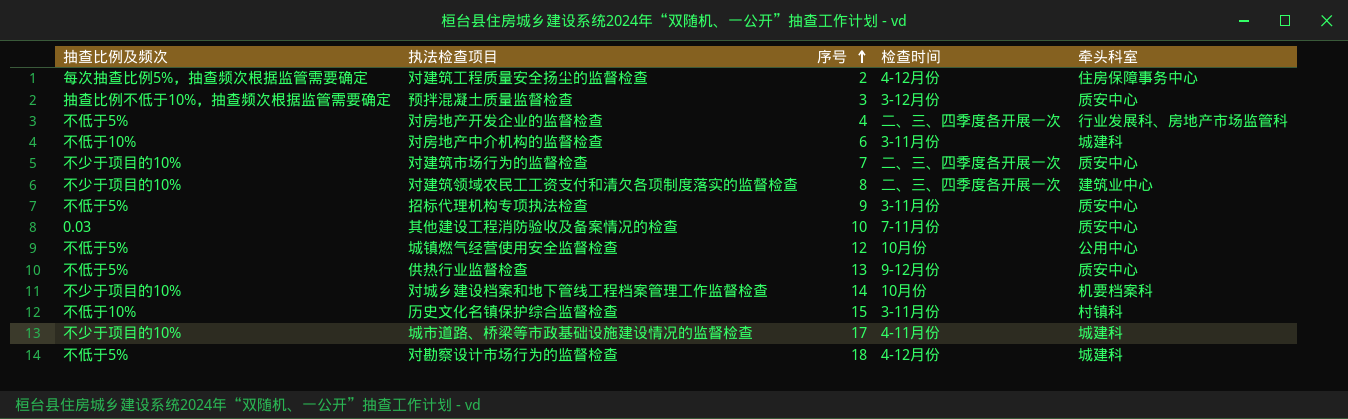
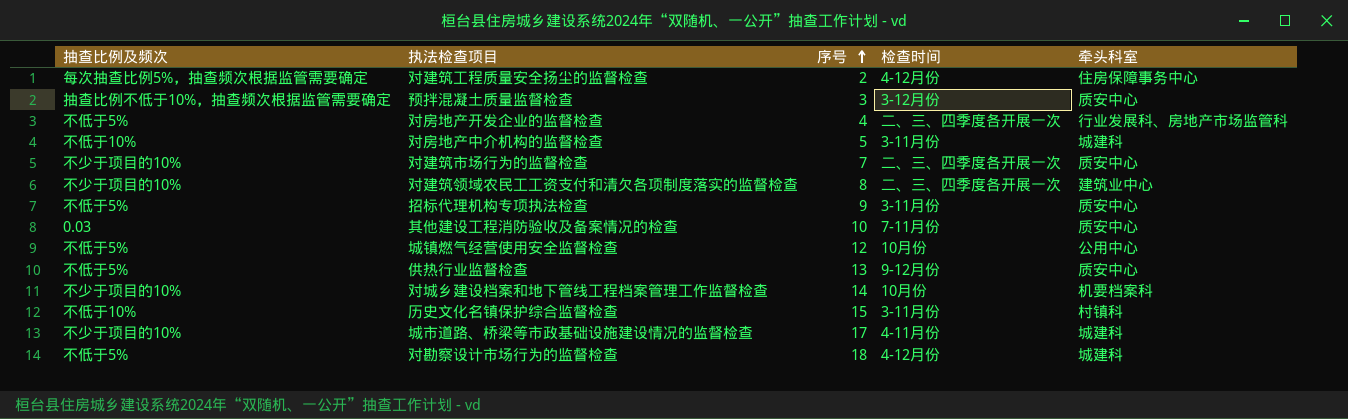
对房地产中介机构的监督检查 | 序号: 6 -> 5

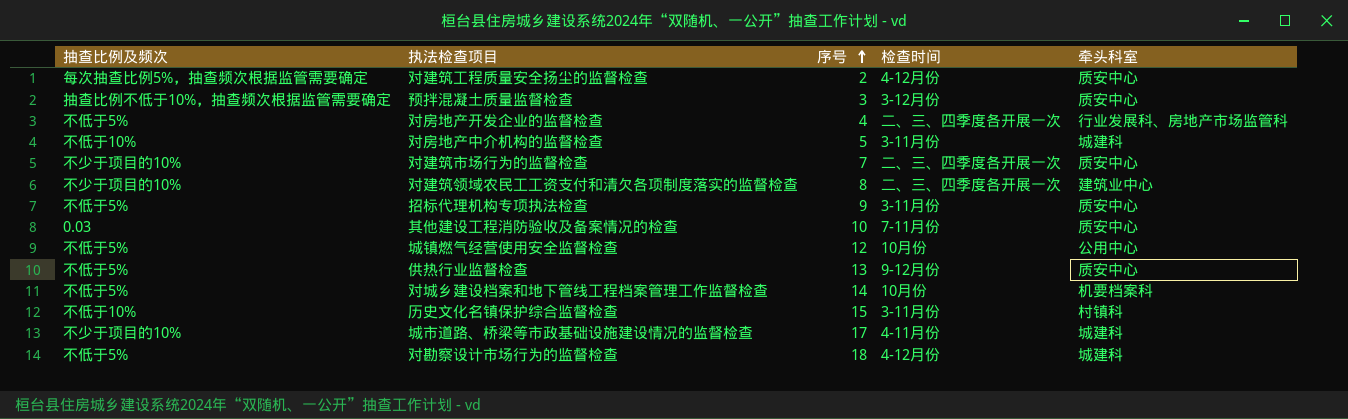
对建筑工程质量安全扬尘的监督检查 | 牵头科室: 住房保障事务中心 -> 质安中心
对城乡建设档案和地下管线工程档案管理工作监督检查 | 抽查比例及频次: 不少于项目的10% -> 不低于5%

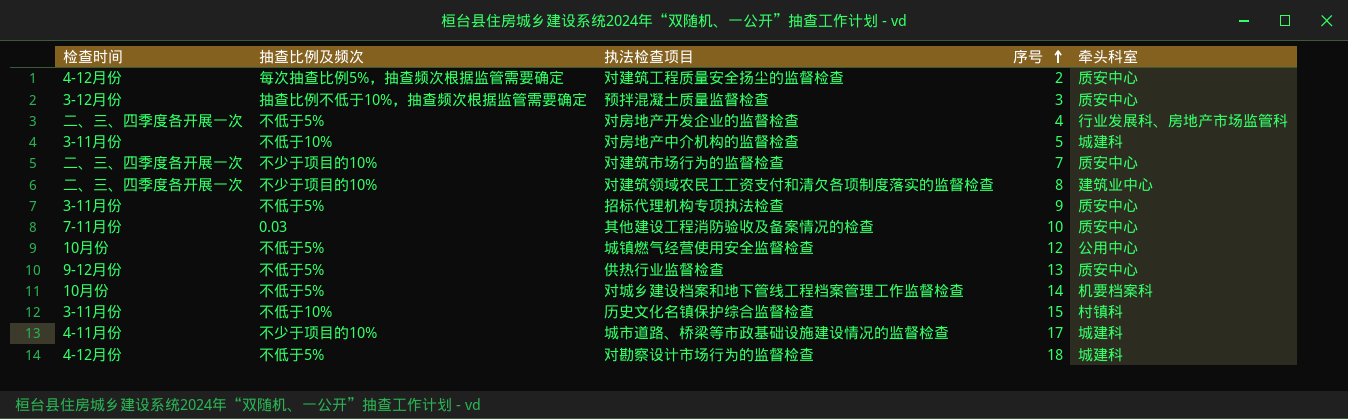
column 检查时间 | position: 4 -> 1

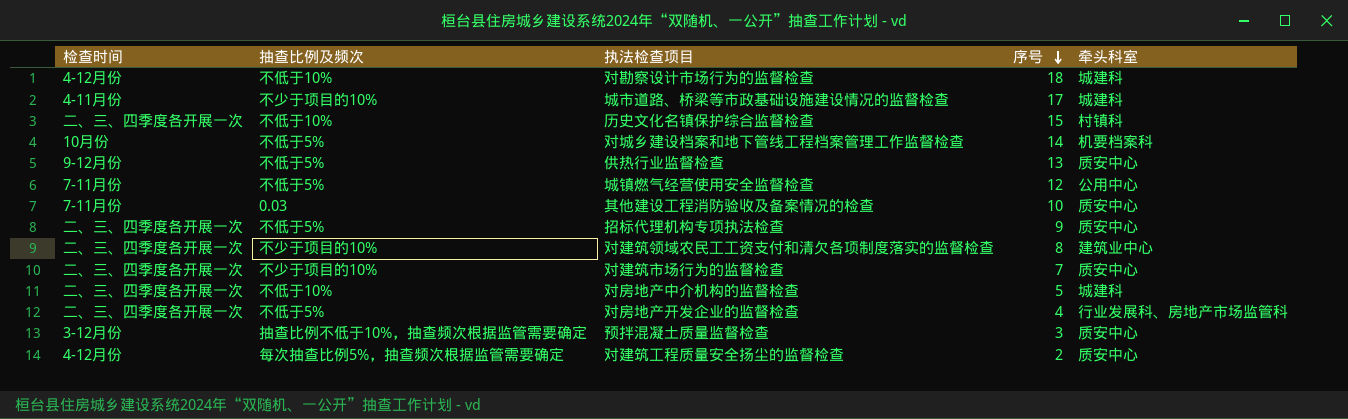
row order: 序号 ascending -> 序号 descending
对勘察设计市场行为的监督检查 | 抽查比例及频次: 不低于5% -> 不低于10%
历史文化名镇保护综合监督检查 | 检查时间: 3-11月份 -> 二、三、四季度各开展一次
城镇燃气经营使用安全监督检查 | 检查时间: 10月份 -> 7-11月份
招标代理机构专项执法检查 | 检查时间: 3-11月份 -> 二、三、四季度各开展一次
对房地产中介机构的监督检查 | 检查时间: 3-11月份 -> 二、三、四季度各开展一次

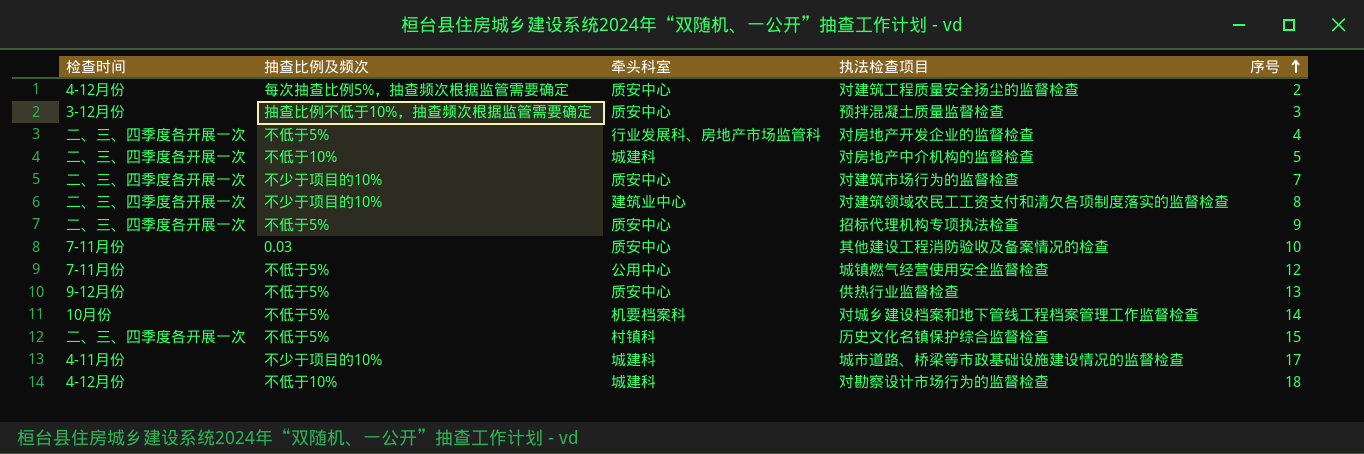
row order: 序号 descending -> 序号 ascending
column 牵头科室 | position: 5 -> 3
历史文化名镇保护综合监督检查 | 抽查比例及频次: 不低于10% -> 不低于5%

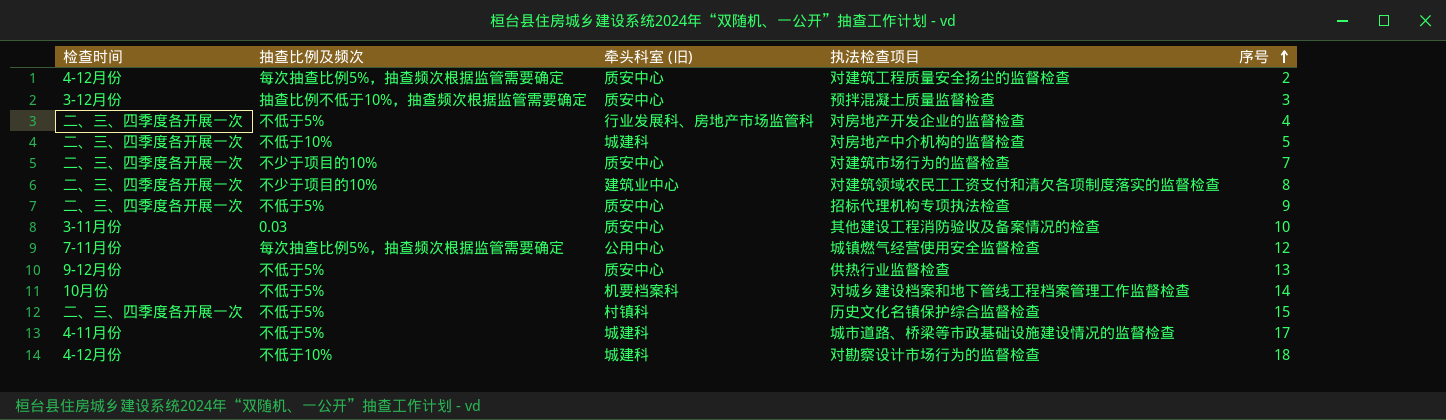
column name: 牵头科室 -> 牵头科室 (旧)
其他建设工程消防验收及备案情况的检查 | 检查时间: 7-11月份 -> 3-11月份
城镇燃气经营使用安全监督检查 | 抽查比例及频次: 不低于5% -> 每次抽查比例5%，抽查频次根据监管需要确定
城市道路、桥梁等市政基础设施建设情况的监督检查 | 抽查比例及频次: 不少于项目的10% -> 不低于5%

